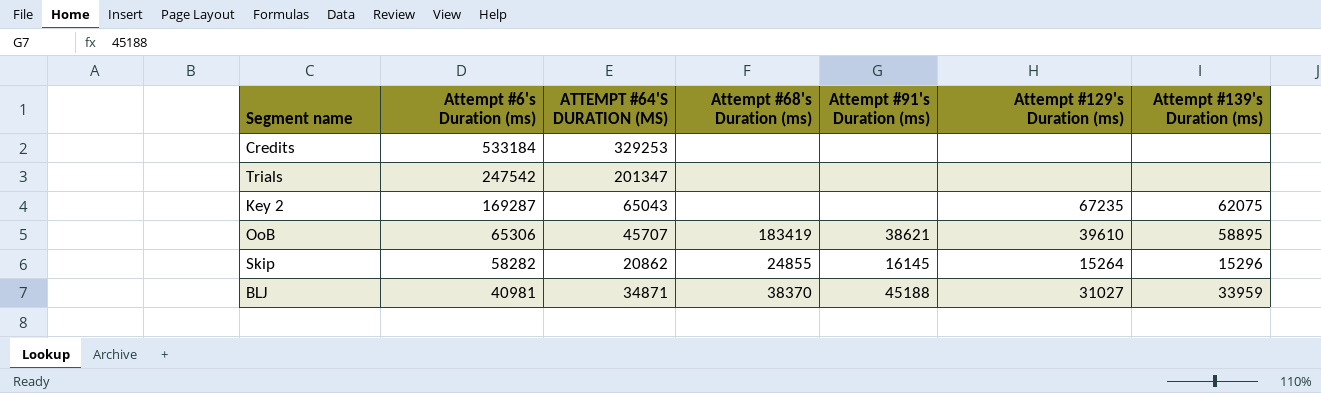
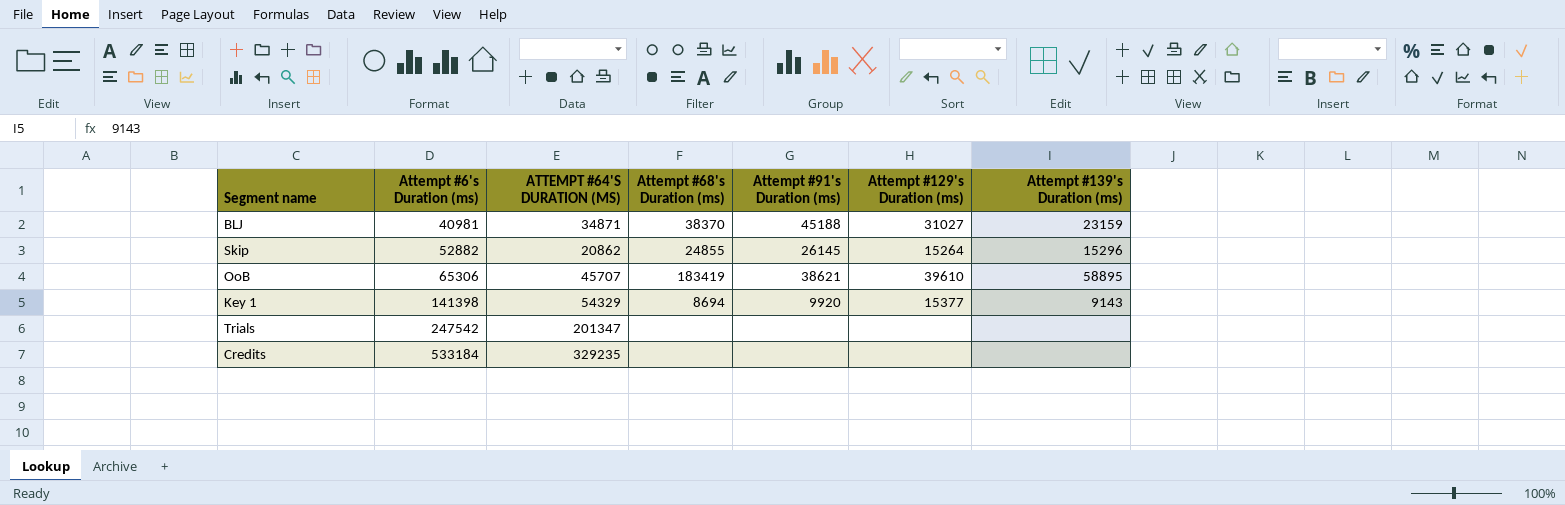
row order: Attempt #6's Duration (ms) descending -> Attempt #6's Duration (ms) ascending
row Key 2: 169287 | 65043 | none | none | 67235 | 62075 -> none
BLJ | Attempt #139's Duration (ms): 33959 -> 23159
Skip | Attempt #6's Duration (ms): 58282 -> 52882
Skip | Attempt #91's Duration (ms): 16145 -> 26145
row Key 1: none -> 141398 | 54329 | 8694 | 9920 | 15377 | 9143
Credits | ATTEMPT #64'S DURATION (MS): 329253 -> 329235

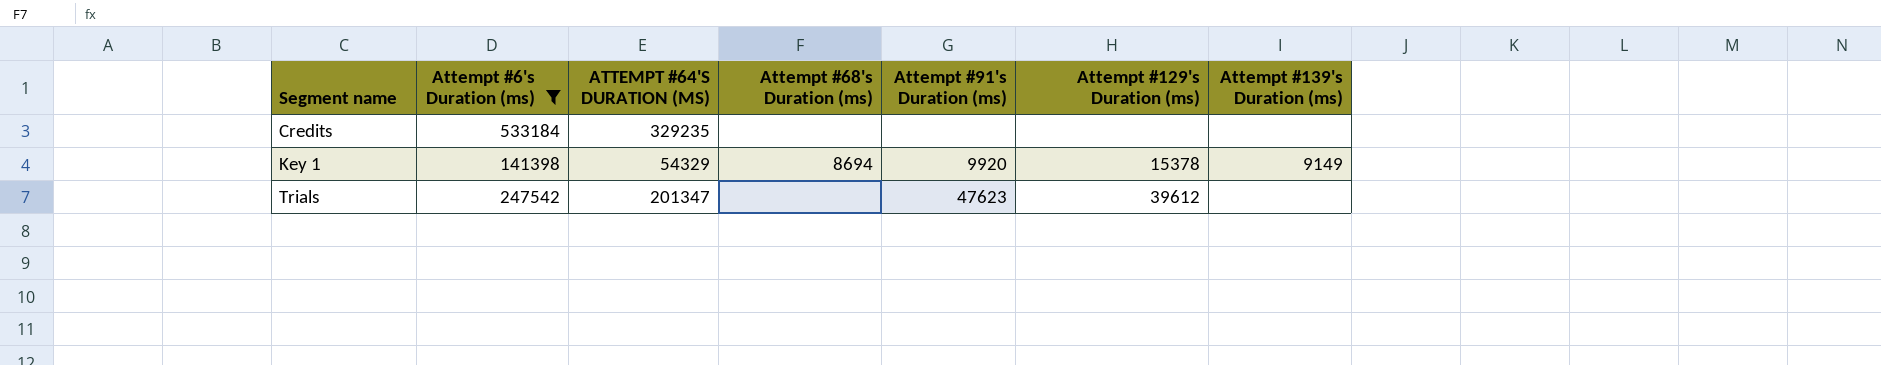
filter: none -> Attempt #6's Duration (ms) >= 141398
row order: Attempt #6's Duration (ms) ascending -> Segment name ascending
Key 1 | Attempt #129's Duration (ms): 15377 -> 15378
Key 1 | Attempt #139's Duration (ms): 9143 -> 9149
Trials | Attempt #91's Duration (ms): none -> 47623
Trials | Attempt #129's Duration (ms): none -> 39612

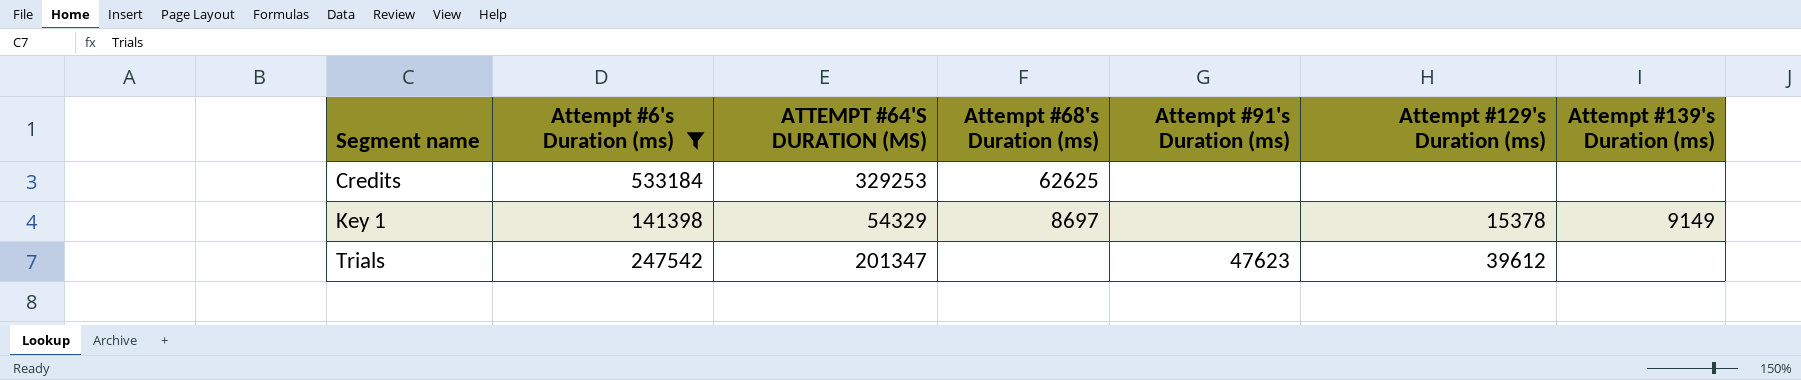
Credits | ATTEMPT #64'S DURATION (MS): 329235 -> 329253
Credits | Attempt #68's Duration (ms): none -> 62625
Key 1 | Attempt #68's Duration (ms): 8694 -> 8697
Key 1 | Attempt #91's Duration (ms): 9920 -> none

